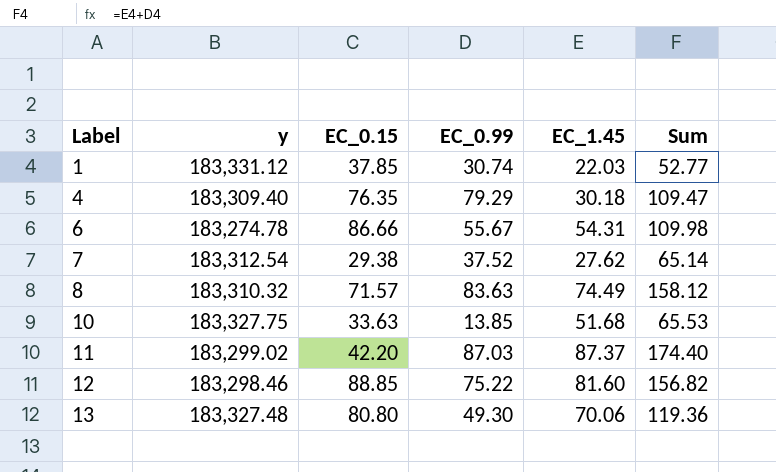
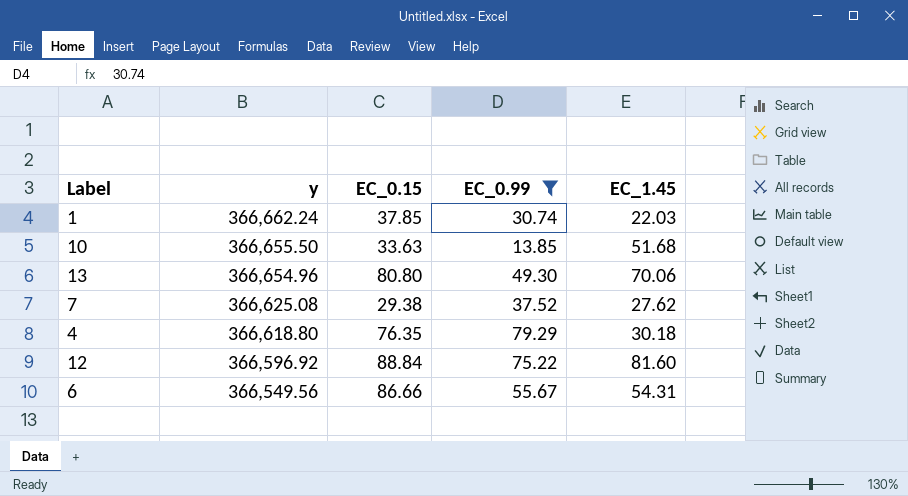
filter: none -> EC_0.99 <= 79.29
row order: Label ascending -> y descending
column Sum | formula: [EC_0.99] + [EC_1.45] -> none
1 | y: 183,331.12 -> 366,662.24
10 | y: 183,327.75 -> 366,655.50
13 | y: 183,327.48 -> 366,654.96
7 | y: 183,312.54 -> 366,625.08
4 | y: 183,309.40 -> 366,618.80
12 | y: 183,298.46 -> 366,596.92
12 | EC_0.15: 88.85 -> 88.84
6 | y: 183,274.78 -> 366,549.56

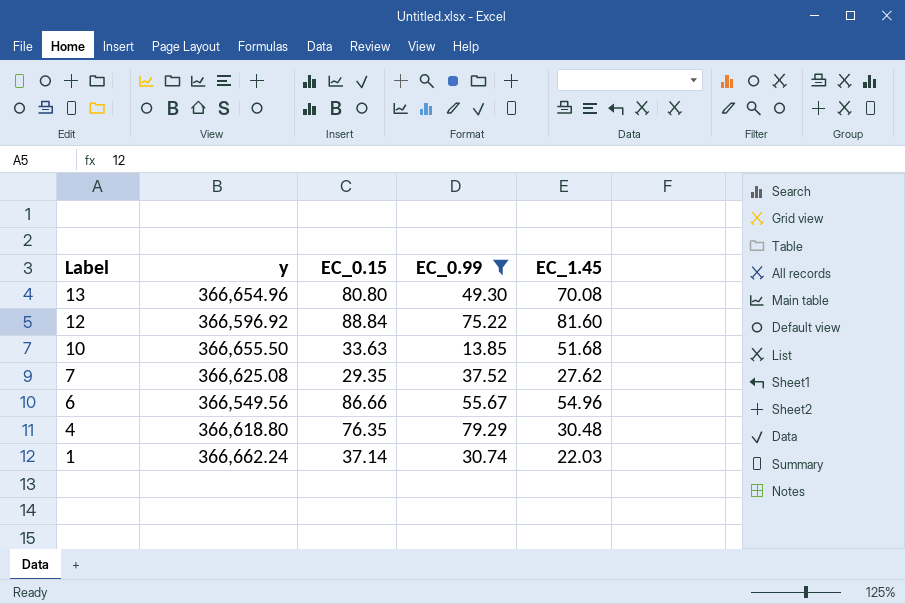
row order: y descending -> Label descending
13 | EC_1.45: 70.06 -> 70.08
7 | EC_0.15: 29.38 -> 29.35
6 | EC_1.45: 54.31 -> 54.96
4 | EC_1.45: 30.18 -> 30.48
1 | EC_0.15: 37.85 -> 37.14

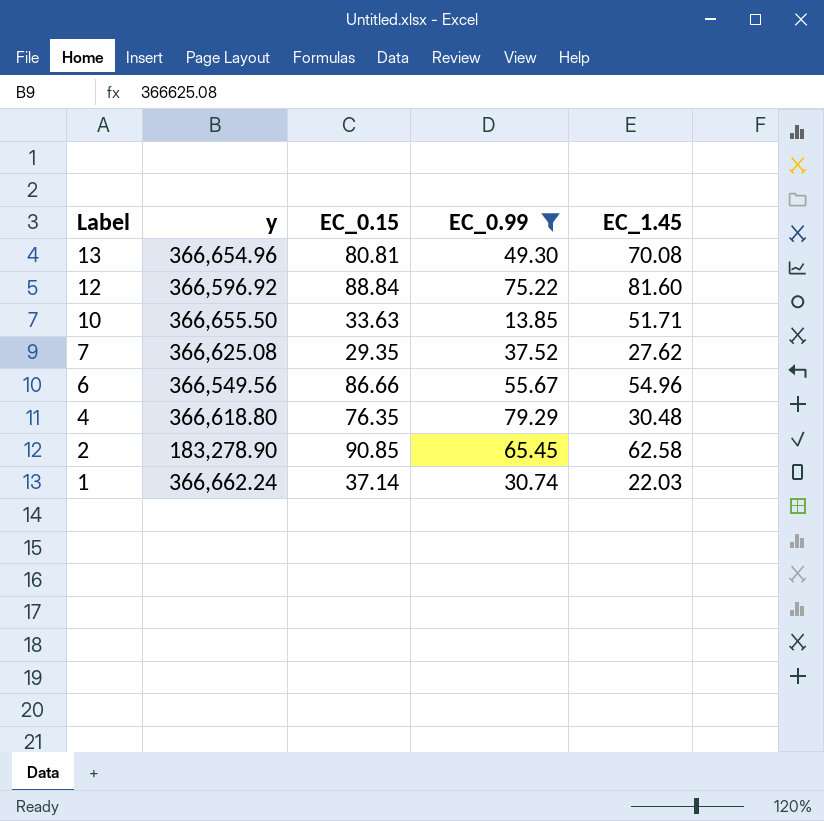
13 | EC_0.15: 80.80 -> 80.81
10 | EC_1.45: 51.68 -> 51.71
row 2: none -> 183,278.90 | 90.85 | 65.45 | 62.58

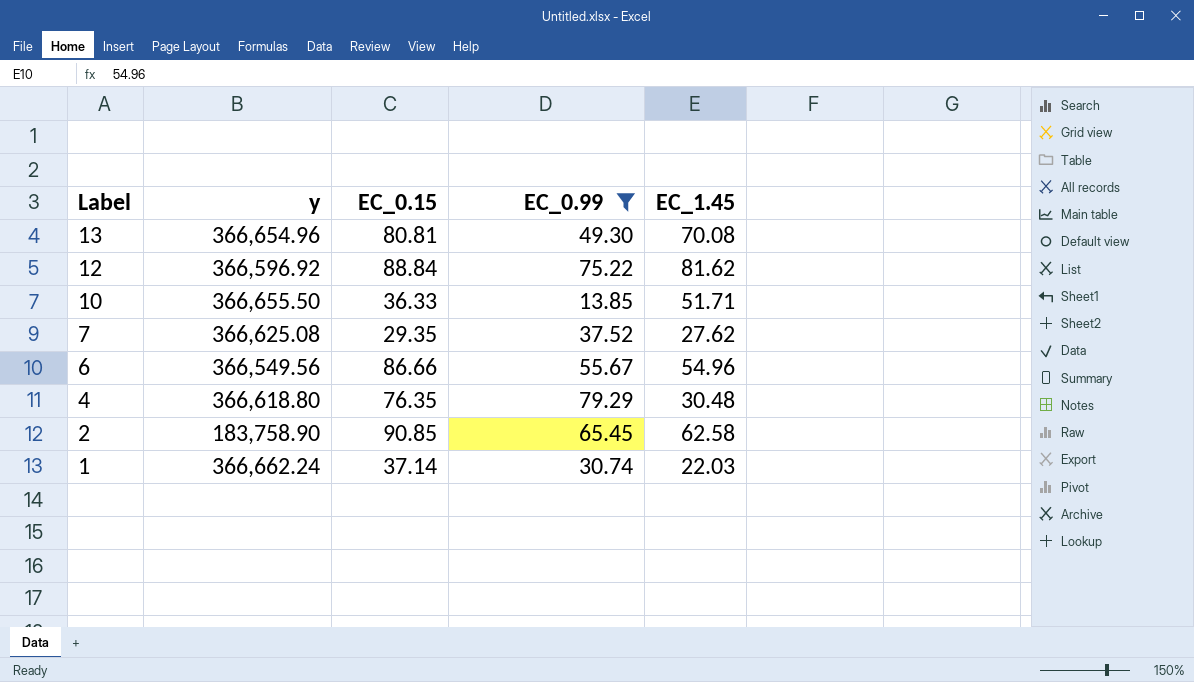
12 | EC_1.45: 81.60 -> 81.62
10 | EC_0.15: 33.63 -> 36.33
2 | y: 183,278.90 -> 183,758.90

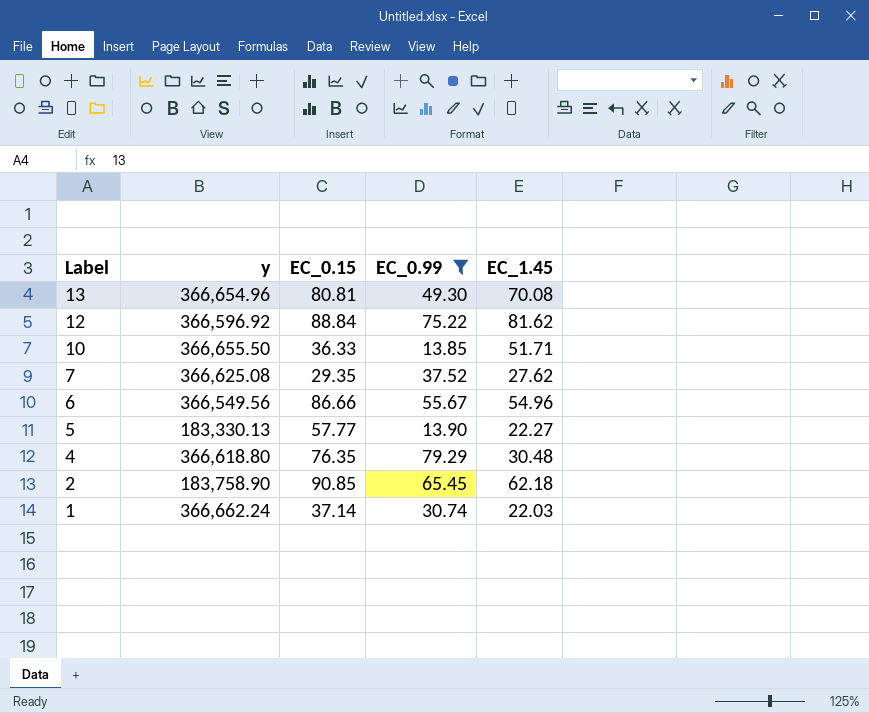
row 5: none -> 183,330.13 | 57.77 | 13.90 | 22.27
2 | EC_1.45: 62.58 -> 62.18

